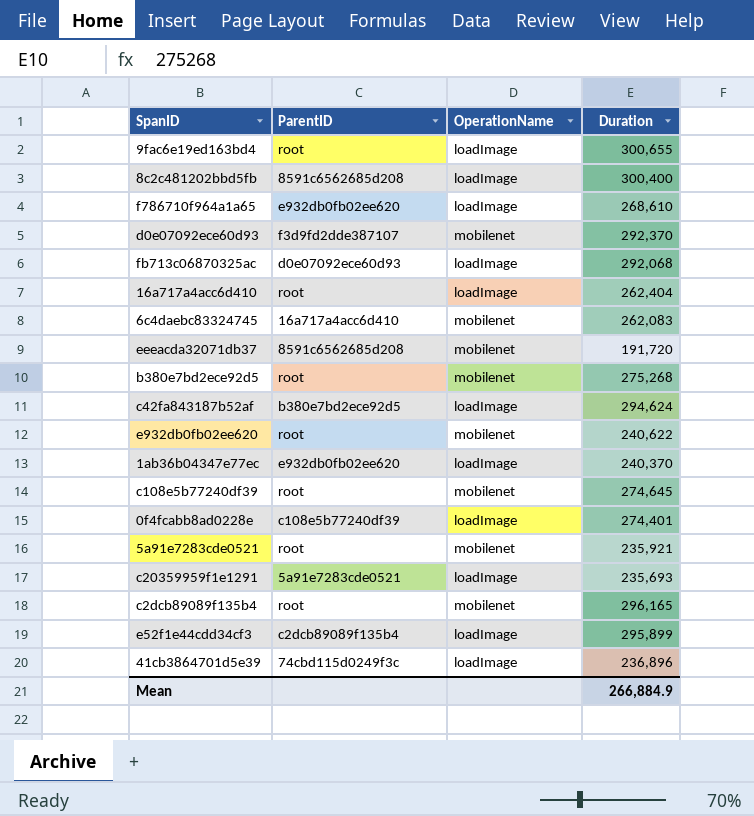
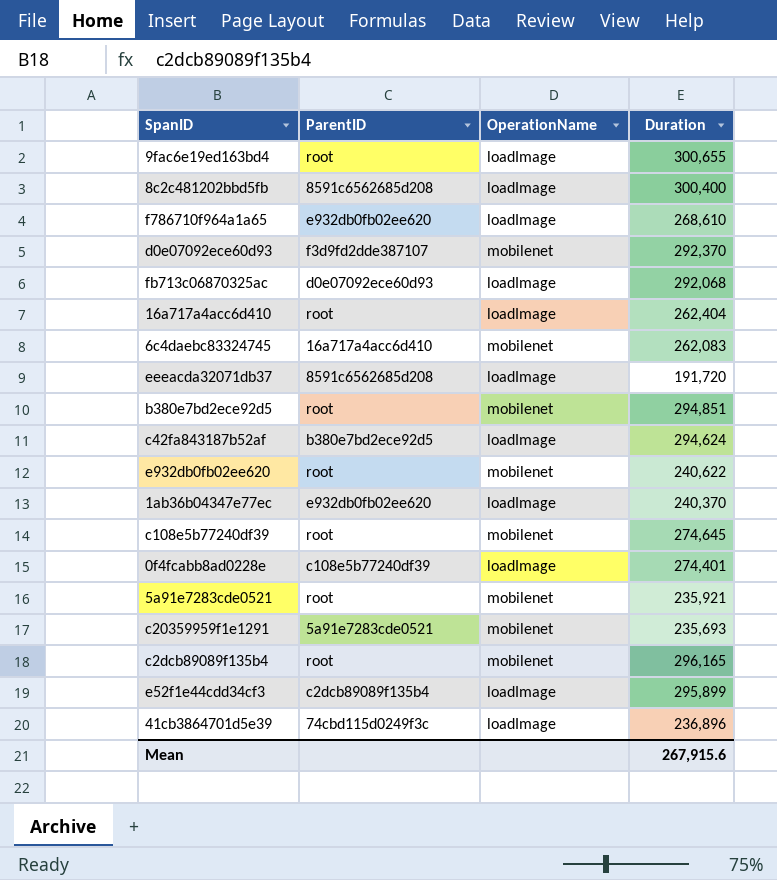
eeeacda32071db37 | OperationName: mobilenet -> loadImage
b380e7bd2ece92d5 | Duration: 275,268 -> 294,851
c20359959f1e1291 | OperationName: loadImage -> mobilenet
Mean | Duration: 266,884.9 -> 267,915.6

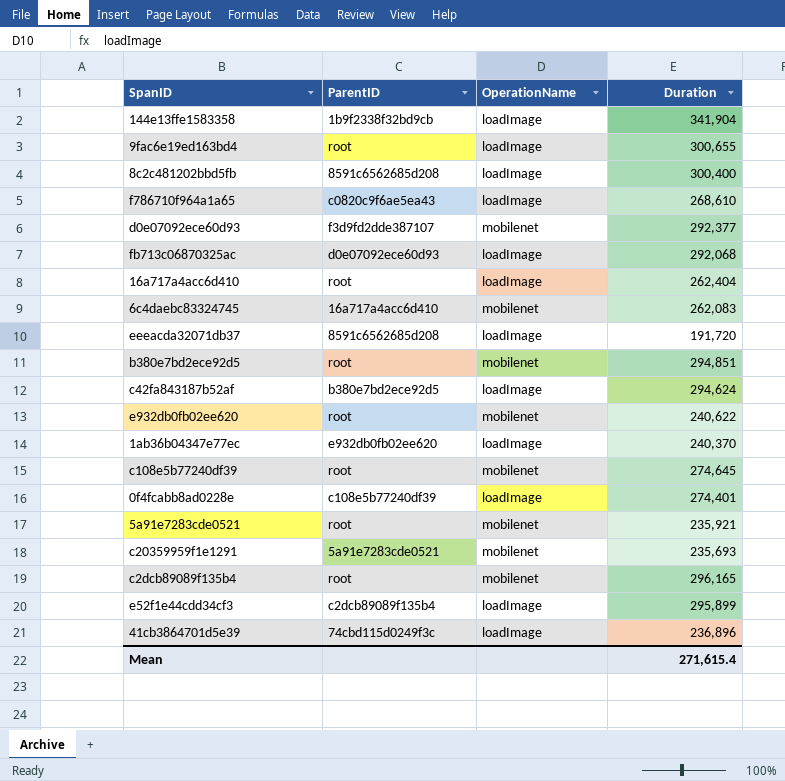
row 144e13ffe1583358: none -> 1b9f2338f32bd9cb | loadImage | 341,904
f786710f964a1a65 | ParentID: e932db0fb02ee620 -> c0820c9f6ae5ea43
d0e07092ece60d93 | Duration: 292,370 -> 292,377
Mean | Duration: 267,915.6 -> 271,615.4

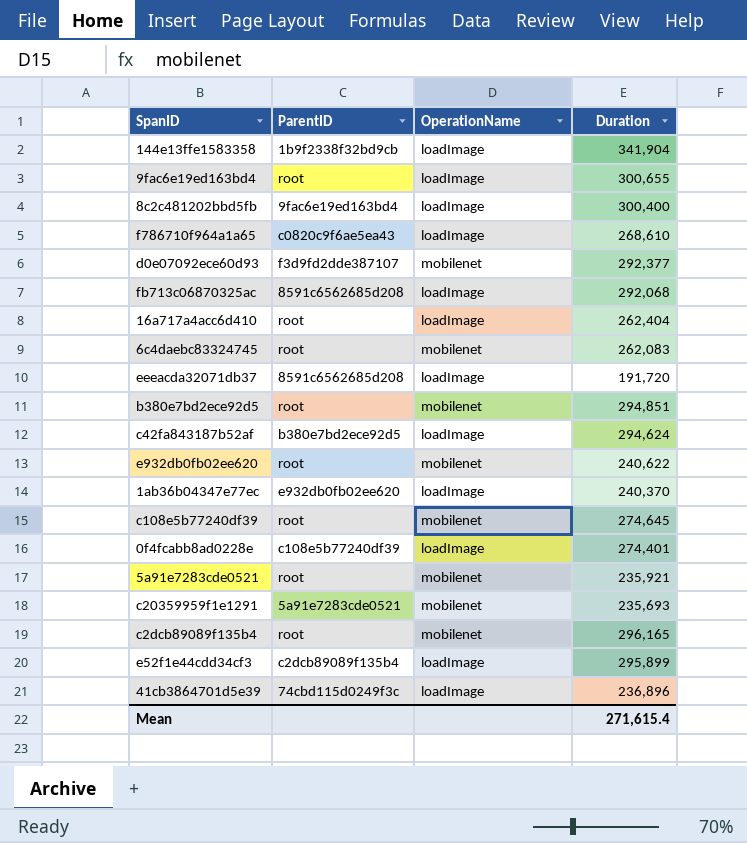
8c2c481202bbd5fb | ParentID: 8591c6562685d208 -> 9fac6e19ed163bd4
fb713c06870325ac | ParentID: d0e07092ece60d93 -> 8591c6562685d208
6c4daebc83324745 | ParentID: 16a717a4acc6d410 -> root

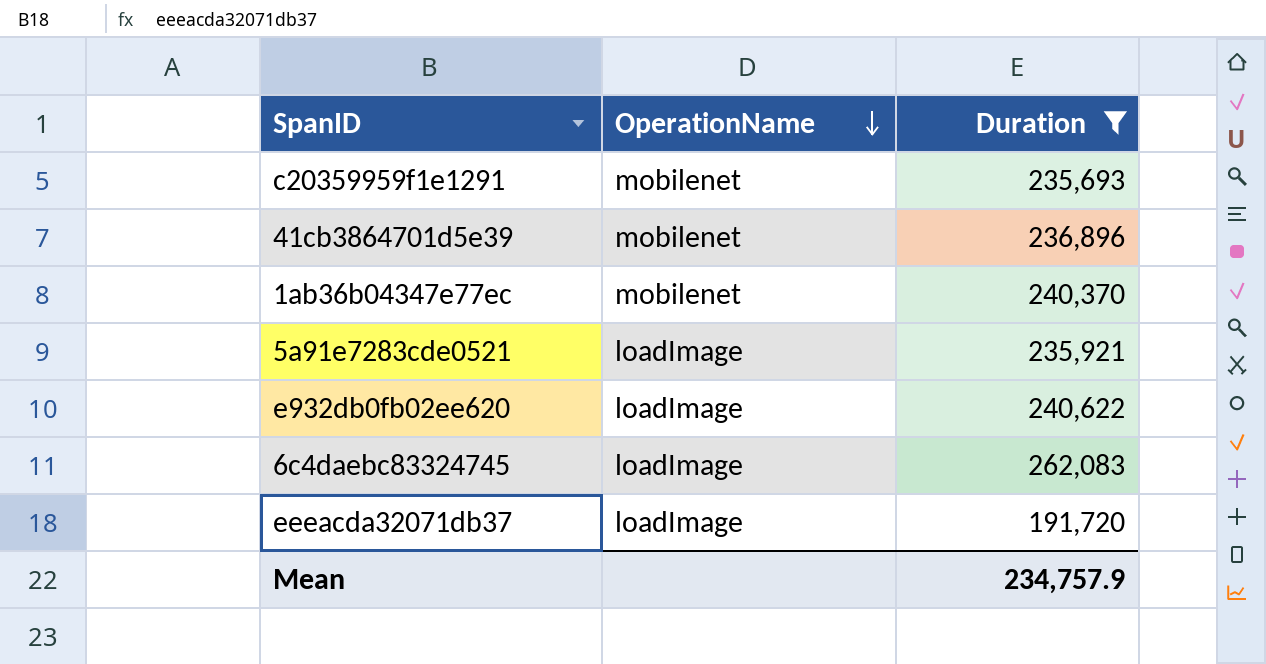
filter: none -> Duration <= 262,083
row order: none -> OperationName descending
column ParentID | position: 2 -> none
41cb3864701d5e39 | OperationName: loadImage -> mobilenet
1ab36b04347e77ec | OperationName: loadImage -> mobilenet
5a91e7283cde0521 | OperationName: mobilenet -> loadImage
e932db0fb02ee620 | OperationName: mobilenet -> loadImage
6c4daebc83324745 | OperationName: mobilenet -> loadImage
Mean | Duration: 271,615.4 -> 234,757.9

